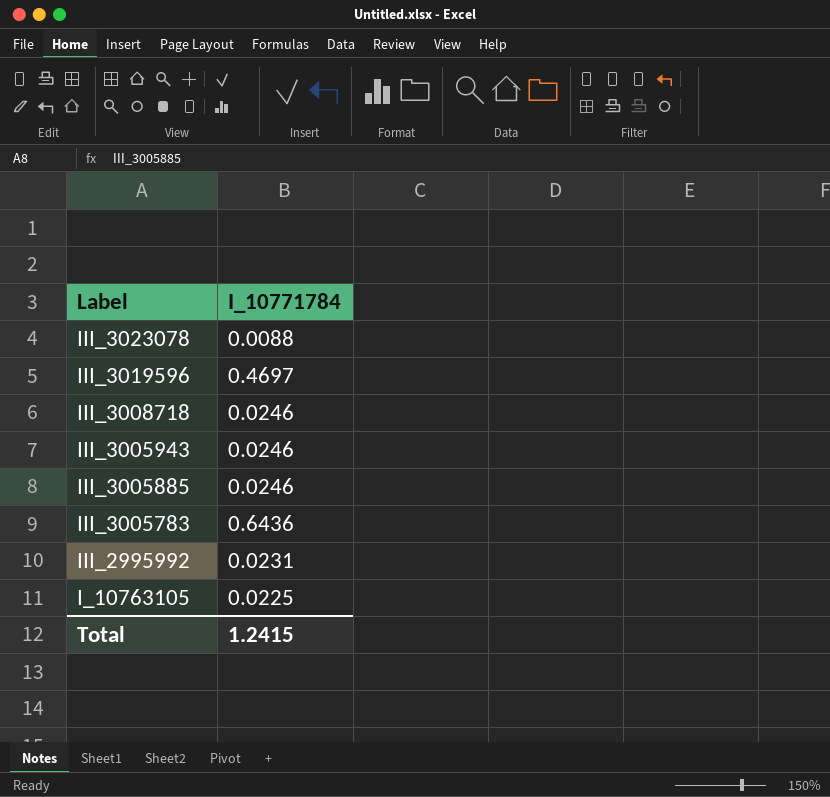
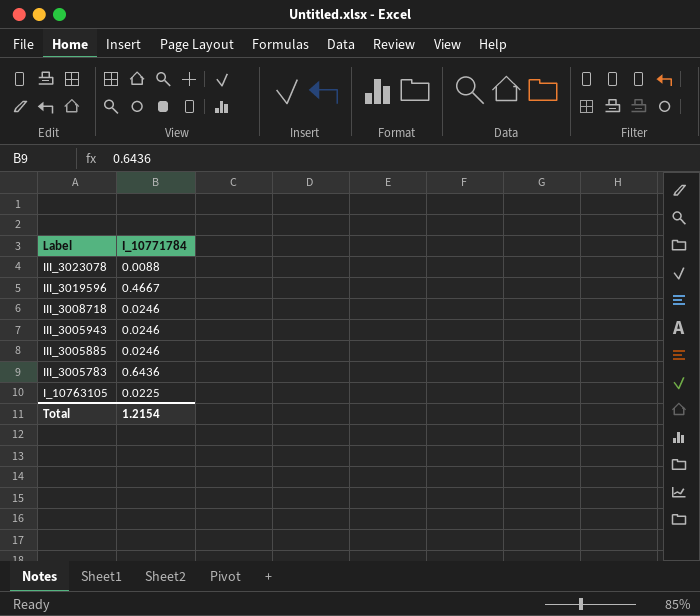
row III_2995992: 0.0231 -> none
III_3019596 | I_10771784: 0.4697 -> 0.4667
Total | I_10771784: 1.2415 -> 1.2154

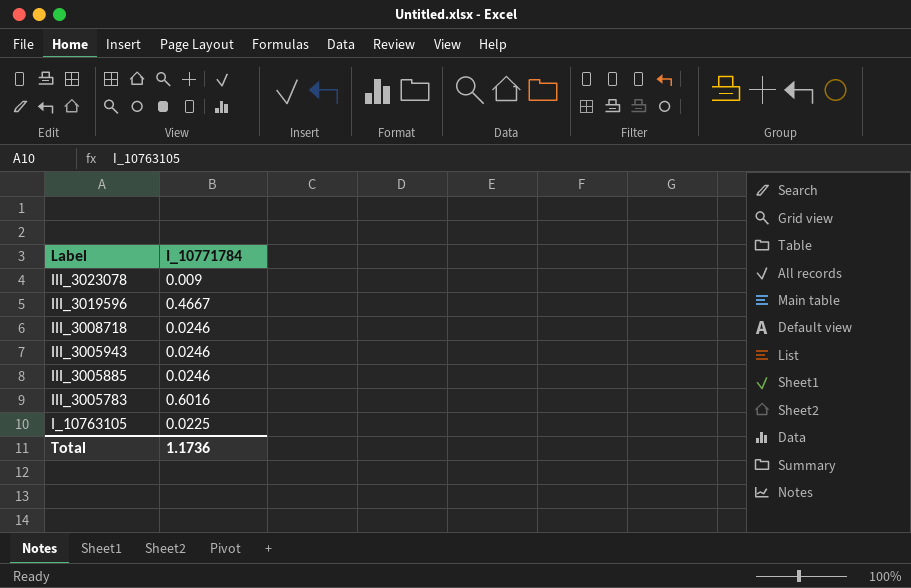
III_3023078 | I_10771784: 0.0088 -> 0.009
III_3005783 | I_10771784: 0.6436 -> 0.6016
Total | I_10771784: 1.2154 -> 1.1736

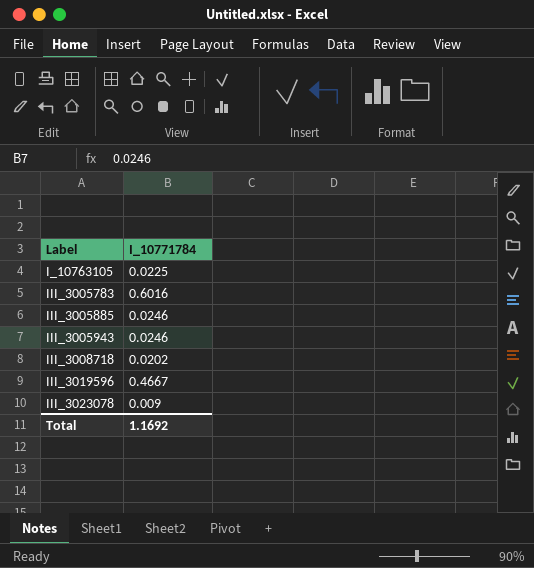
row order: Label descending -> Label ascending
III_3008718 | I_10771784: 0.0246 -> 0.0202
Total | I_10771784: 1.1736 -> 1.1692

